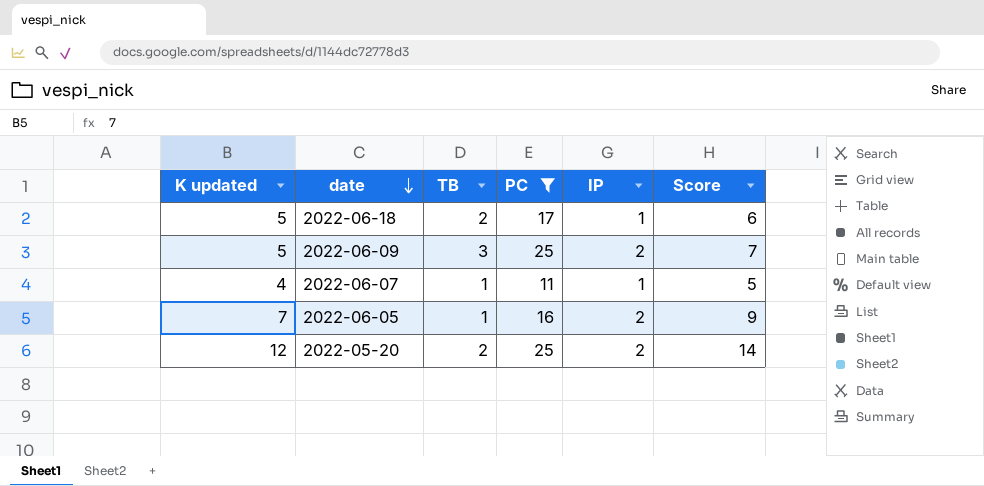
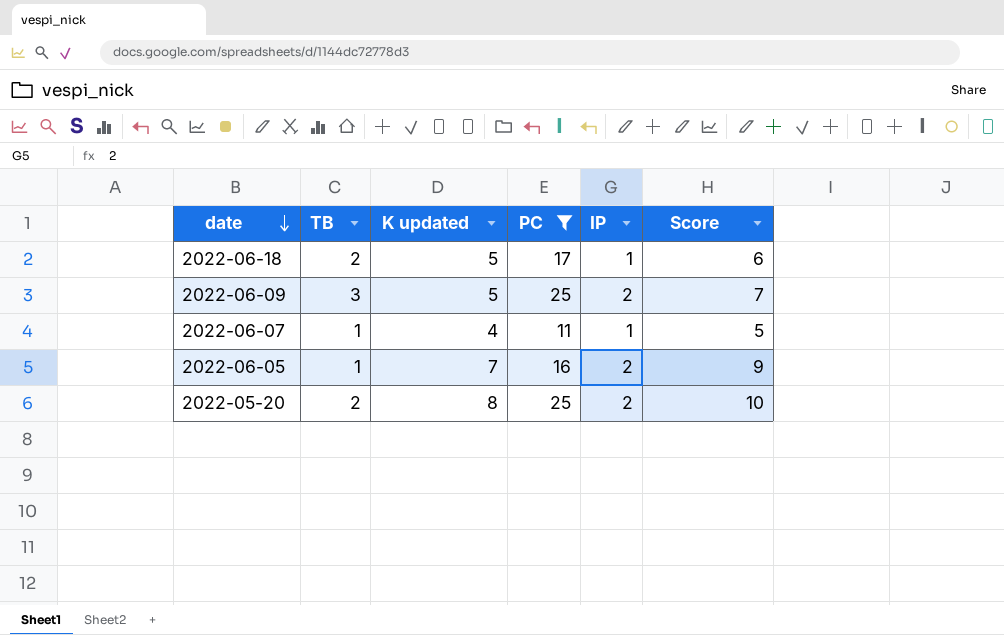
column K updated | position: 1 -> 3
2022-05-20 | K updated: 12 -> 8
2022-05-20 | Score: 14 -> 10

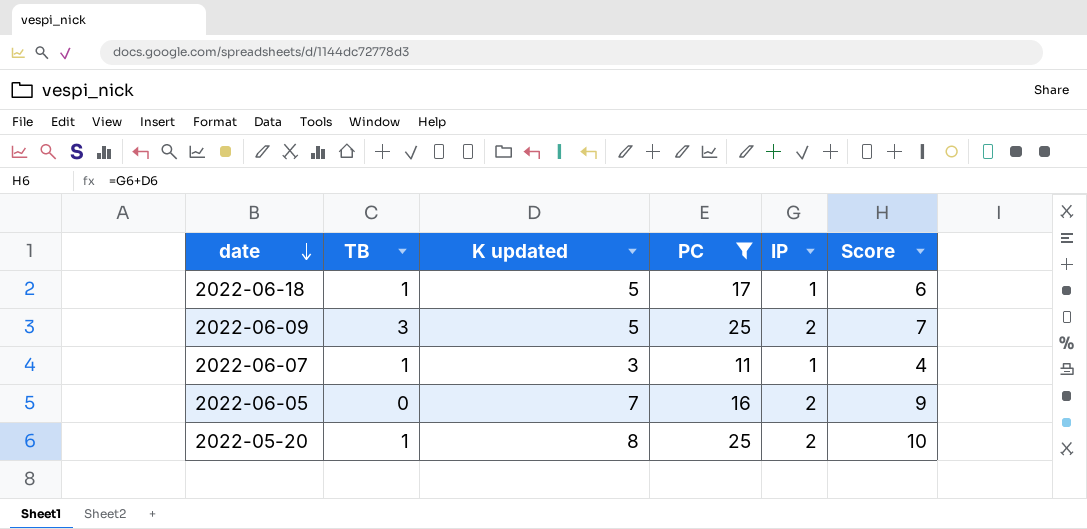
2022-06-18 | TB: 2 -> 1
2022-06-07 | K updated: 4 -> 3
2022-06-07 | Score: 5 -> 4
2022-06-05 | TB: 1 -> 0
2022-05-20 | TB: 2 -> 1

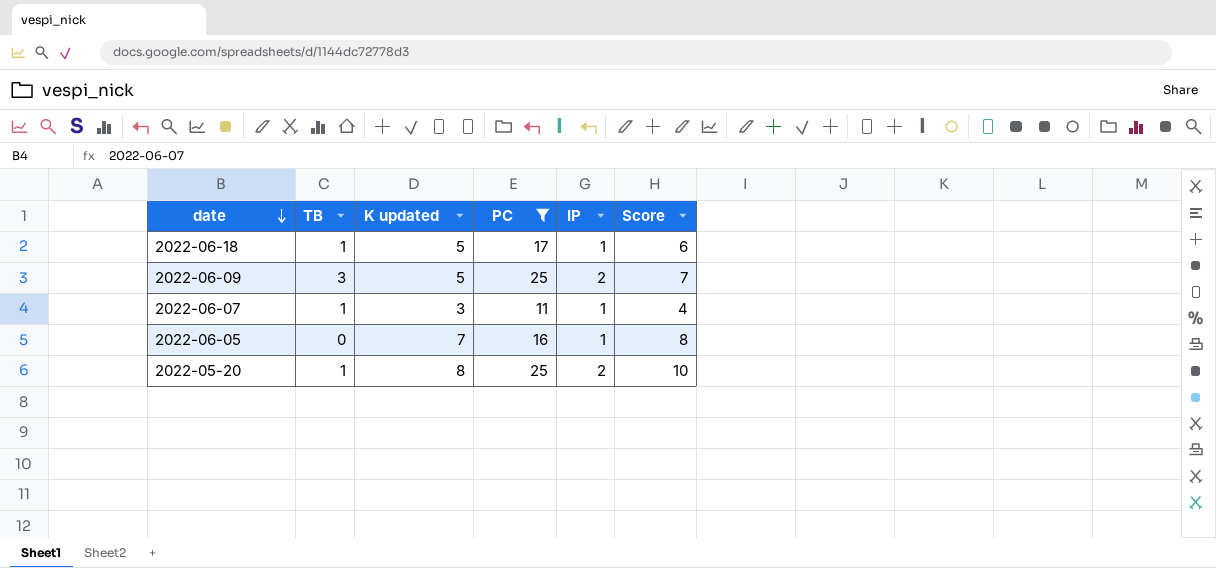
2022-06-05 | IP: 2 -> 1
2022-06-05 | Score: 9 -> 8

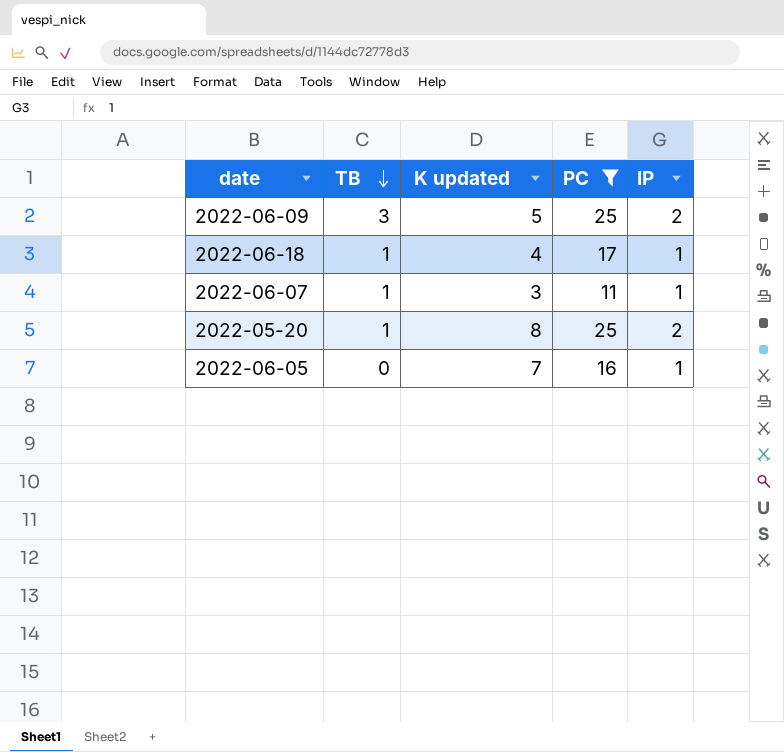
row order: date descending -> TB descending
column Score | formula: [K updated] + [IP] -> none
2022-06-18 | K updated: 5 -> 4

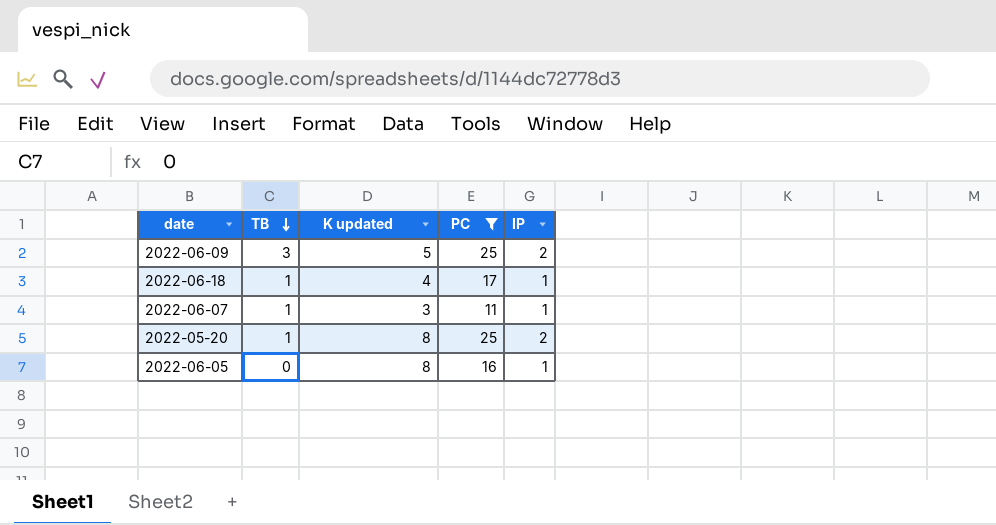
2022-06-05 | K updated: 7 -> 8

